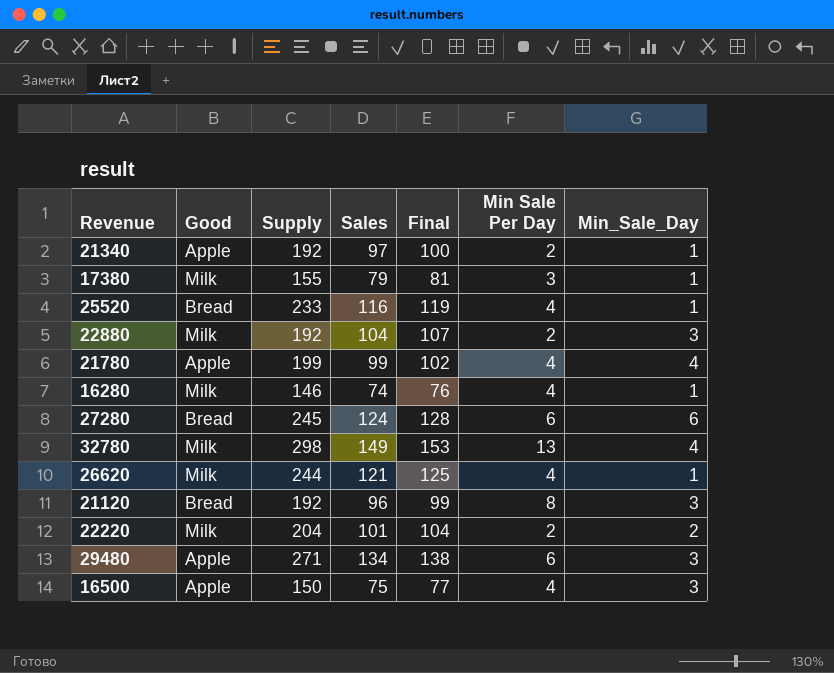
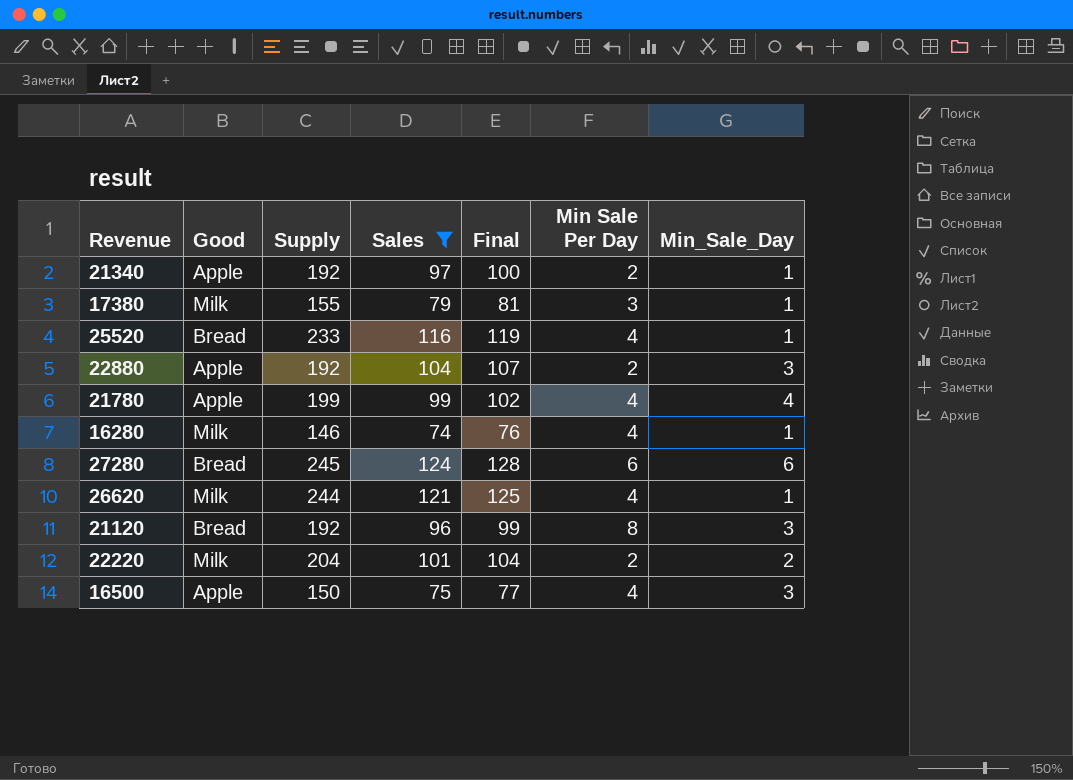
filter: none -> Sales <= 124
22880 | Good: Milk -> Apple

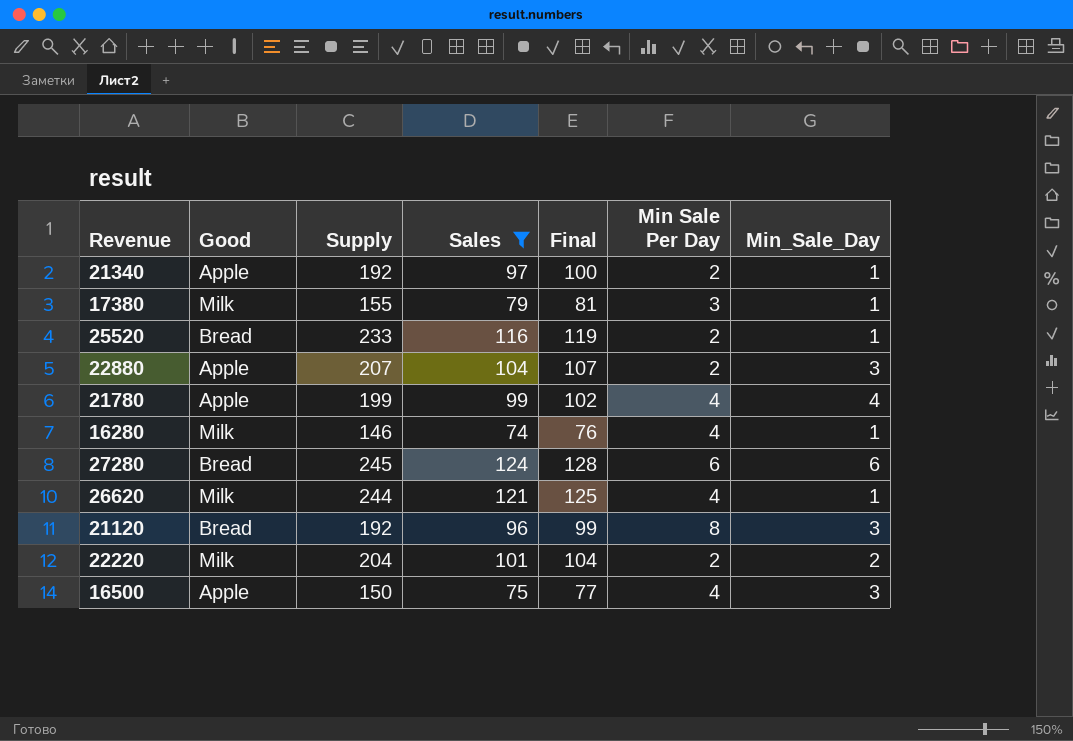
25520 | Min Sale Per Day: 4 -> 2
22880 | Supply: 192 -> 207

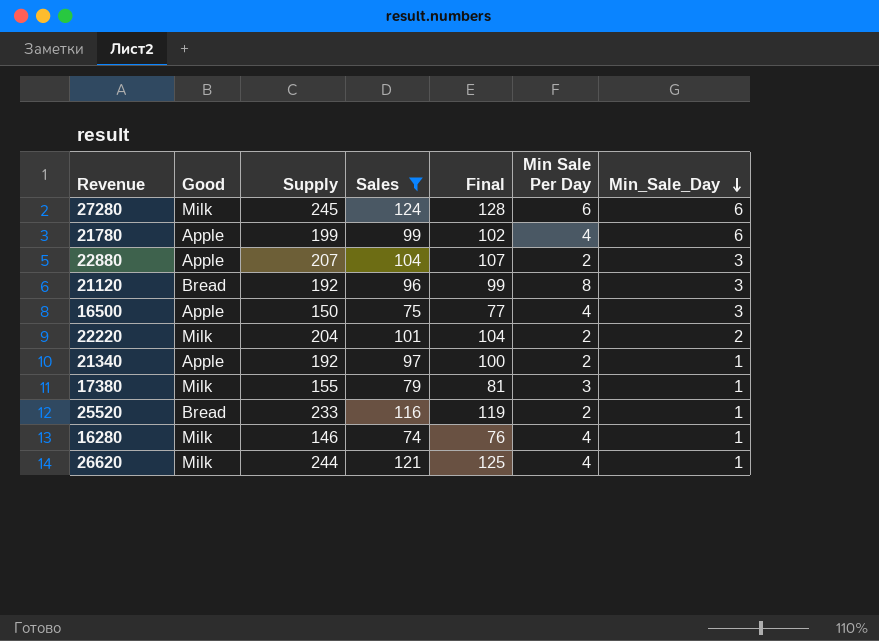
row order: none -> Min_Sale_Day descending
27280 | Good: Bread -> Milk
21780 | Min_Sale_Day: 4 -> 6

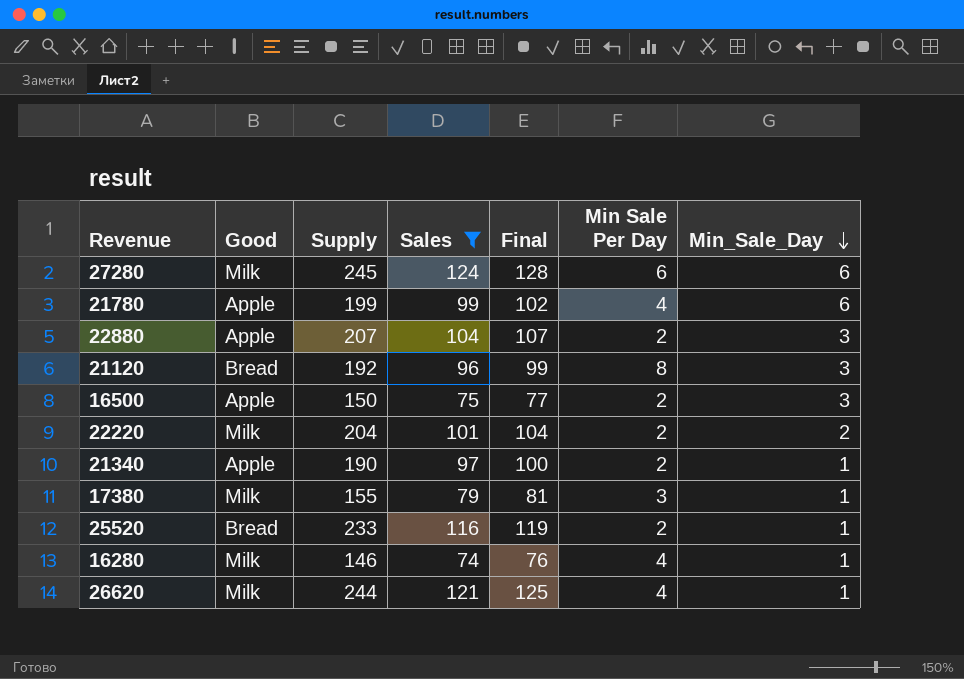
16500 | Min Sale Per Day: 4 -> 2
21340 | Supply: 192 -> 190

